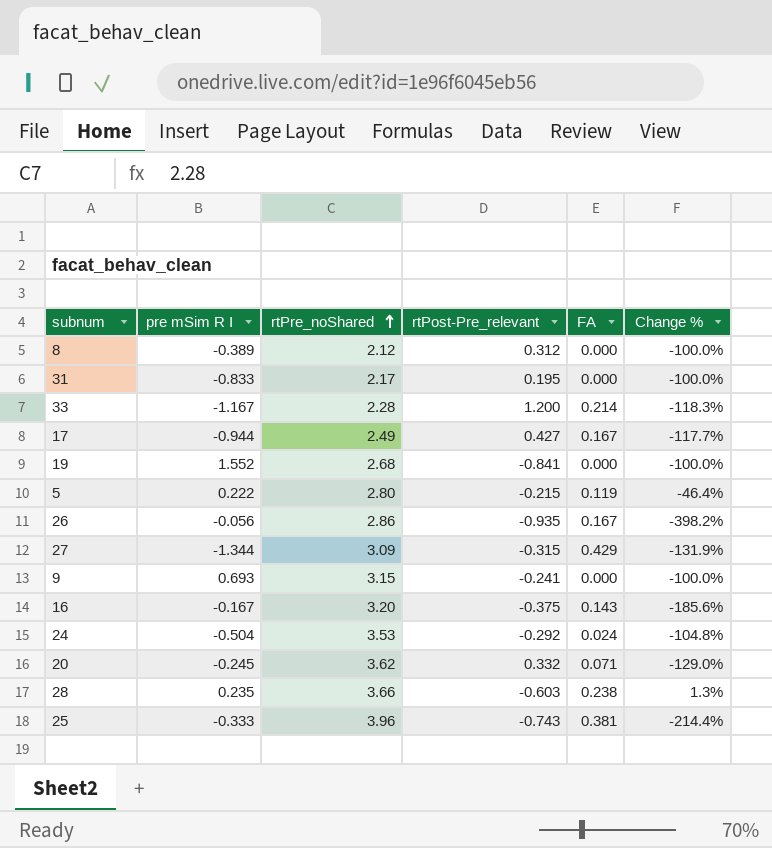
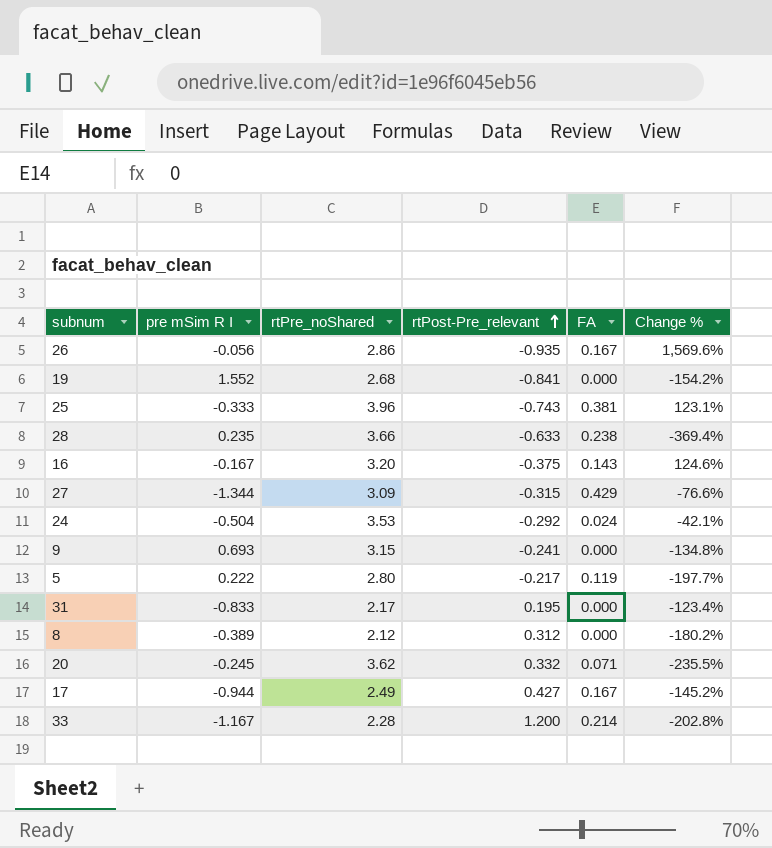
row order: rtPre_noShared ascending -> rtPost-Pre_relevant ascending
column Change % | formula: ([FA] - [pre mSim R I]) / [pre mSim R I] -> ([rtPost-Pre_relevant] - [pre mSim R I]) / [pre mSim R I]
28 | rtPost-Pre_relevant: -0.603 -> -0.633
5 | rtPost-Pre_relevant: -0.215 -> -0.217

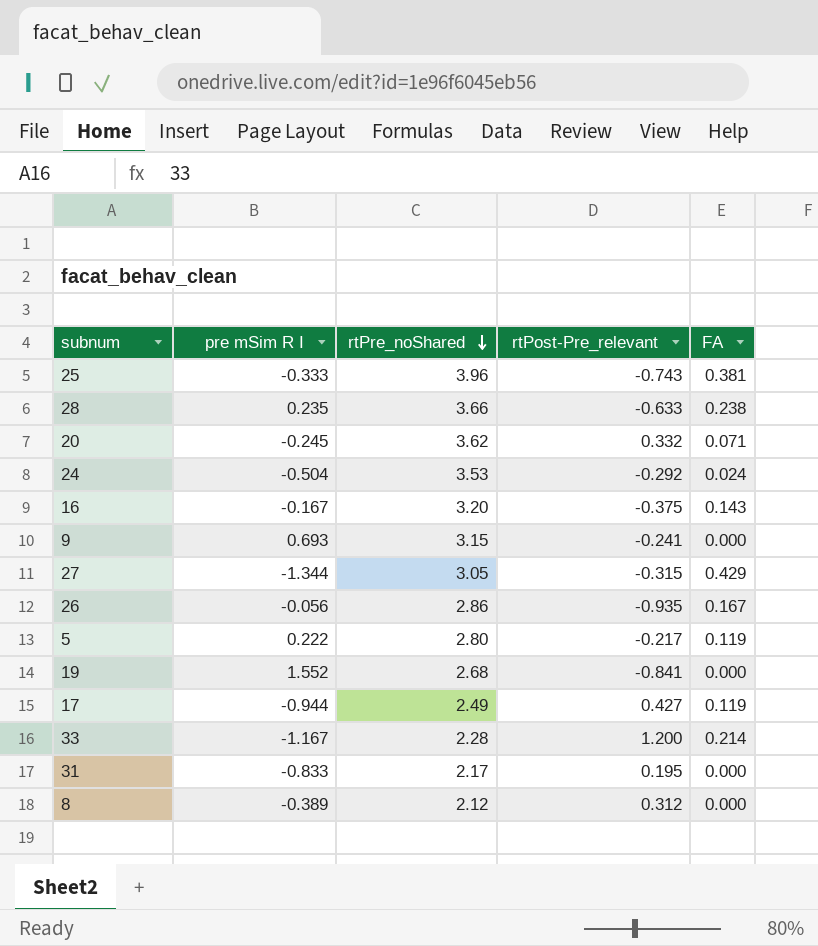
row order: rtPost-Pre_relevant ascending -> rtPre_noShared descending
column Change % | formula: ([rtPost-Pre_relevant] - [pre mSim R I]) / [pre mSim R I] -> none
27 | rtPre_noShared: 3.09 -> 3.05
17 | FA: 0.167 -> 0.119

